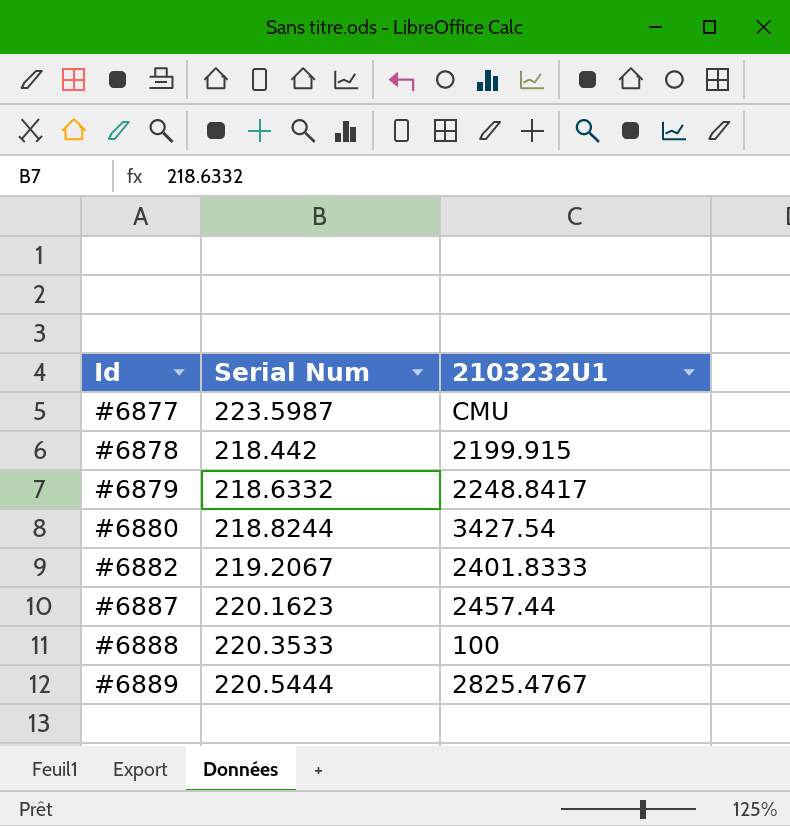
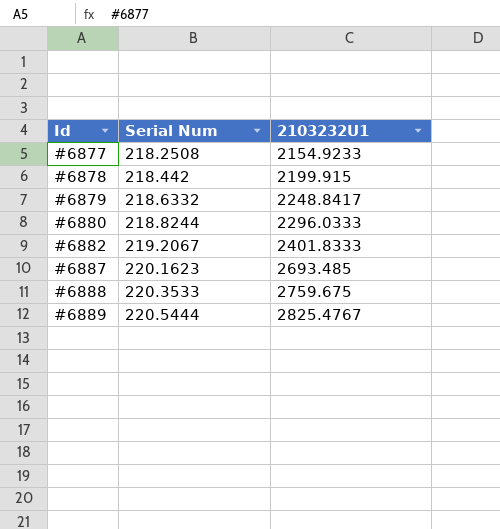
#6877 | Serial Num: 223.5987 -> 218.2508
#6877 | 2103232U1: CMU -> 2154.9233
#6880 | 2103232U1: 3427.54 -> 2296.0333
#6887 | 2103232U1: 2457.44 -> 2693.485
#6888 | 2103232U1: 100 -> 2759.675

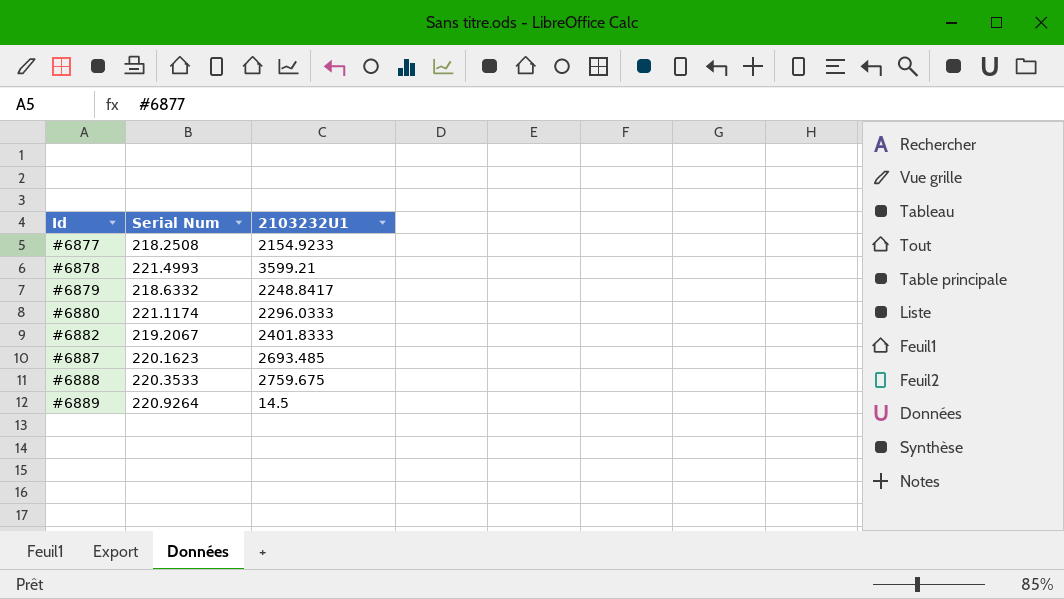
#6878 | Serial Num: 218.442 -> 221.4993
#6878 | 2103232U1: 2199.915 -> 3599.21
#6880 | Serial Num: 218.8244 -> 221.1174
#6889 | Serial Num: 220.5444 -> 220.9264
#6889 | 2103232U1: 2825.4767 -> 14.5

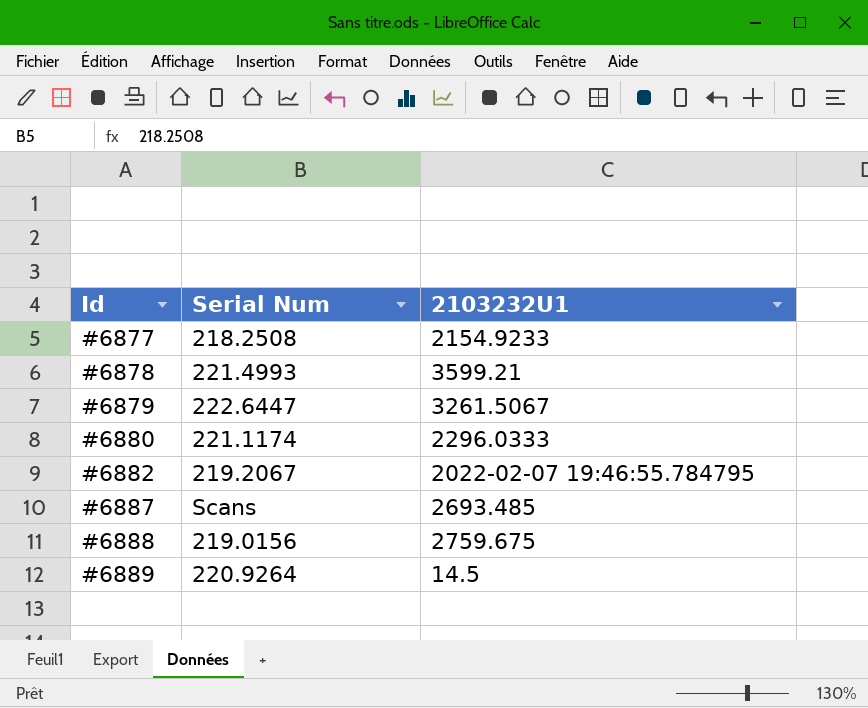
#6879 | Serial Num: 218.6332 -> 222.6447
#6879 | 2103232U1: 2248.8417 -> 3261.5067
#6882 | 2103232U1: 2401.8333 -> 2022-02-07 19:46:55.784795
#6887 | Serial Num: 220.1623 -> Scans
#6888 | Serial Num: 220.3533 -> 219.0156

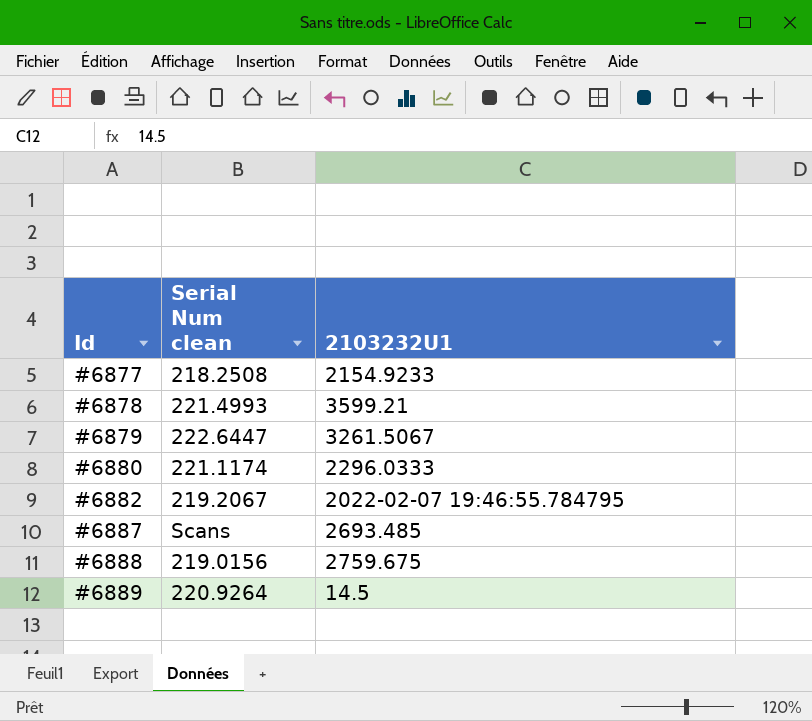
column name: Serial Num -> Serial Num clean

